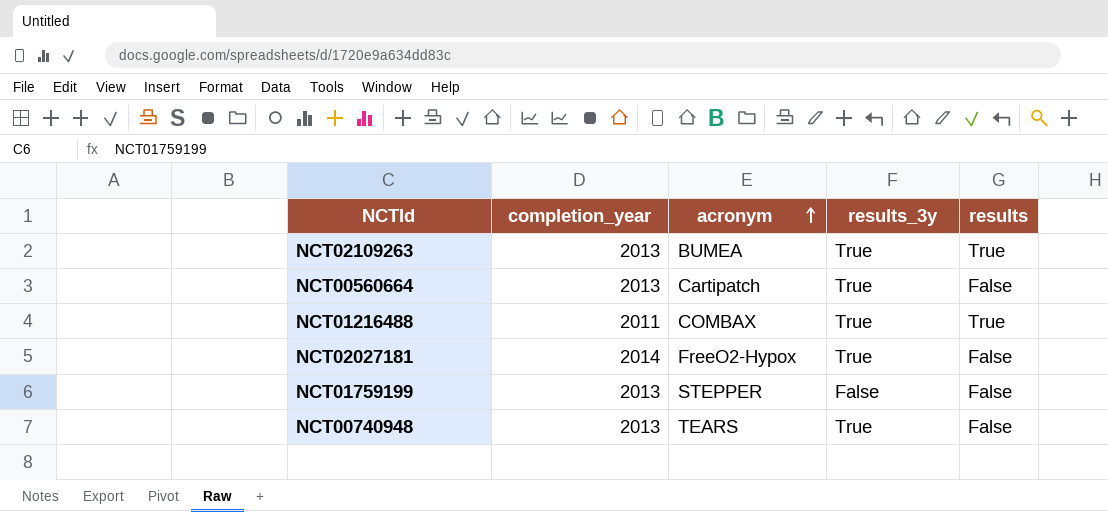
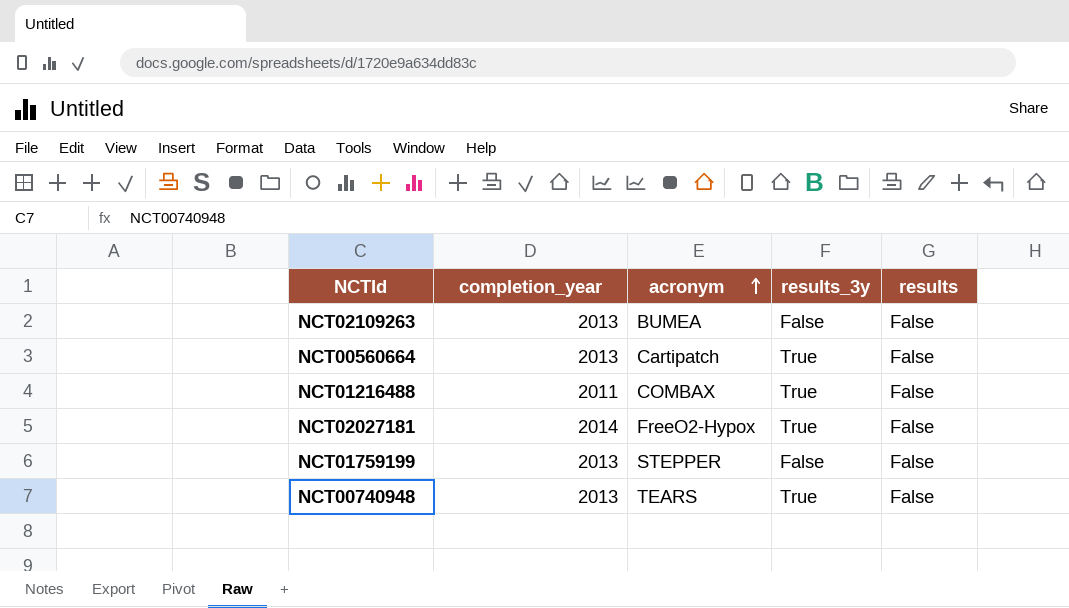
NCT02109263 | results_3y: True -> False
NCT02109263 | results: True -> False
NCT01216488 | results: True -> False

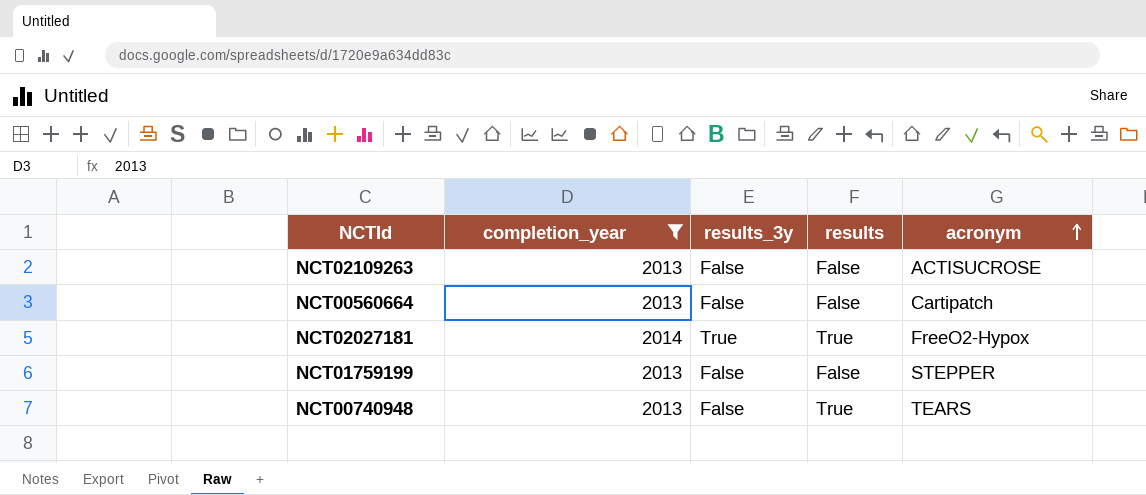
filter: none -> completion_year != 2011
column acronym | position: 3 -> 5
NCT02109263 | acronym: BUMEA -> ACTISUCROSE
NCT00560664 | results_3y: True -> False
NCT02027181 | results: False -> True
NCT00740948 | results_3y: True -> False
NCT00740948 | results: False -> True

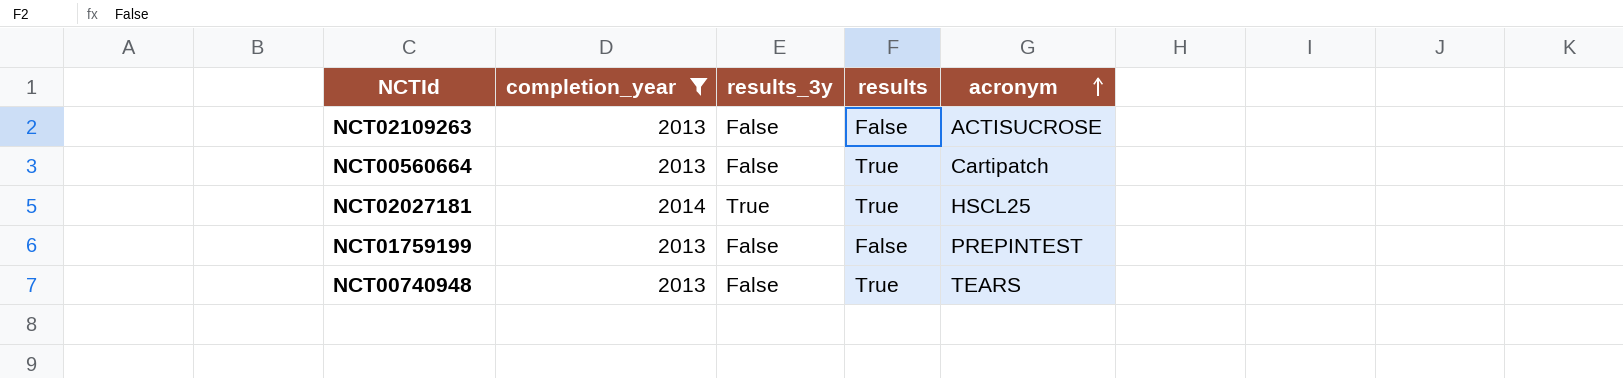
NCT00560664 | results: False -> True
NCT02027181 | acronym: FreeO2-Hypox -> HSCL25
NCT01759199 | acronym: STEPPER -> PREPINTEST

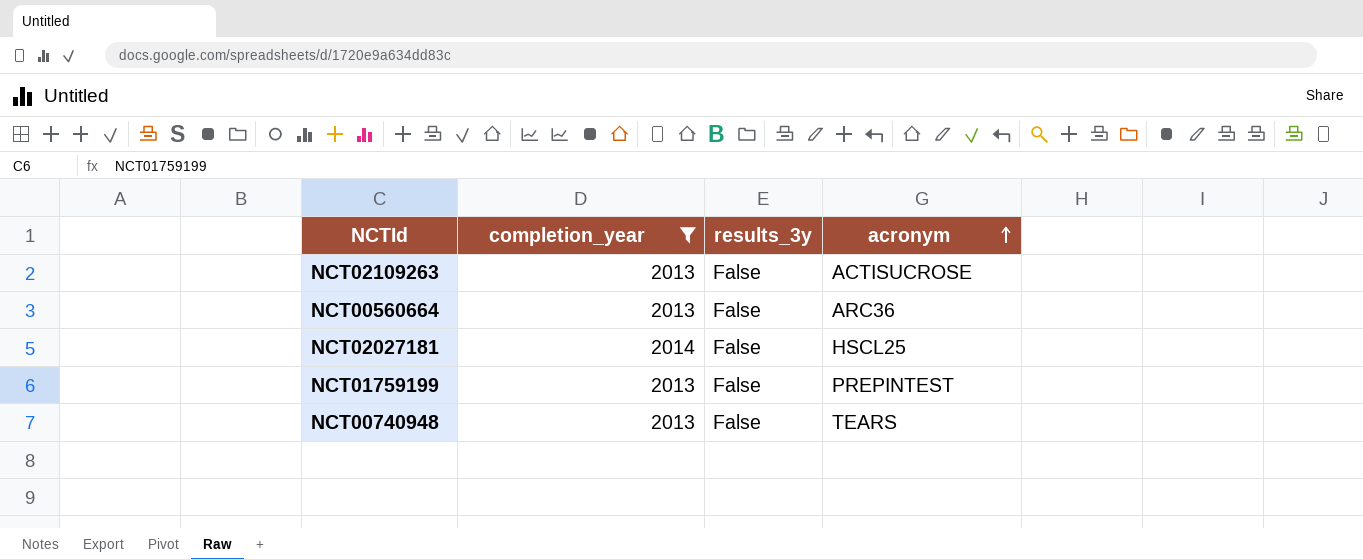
column results | position: 4 -> none
NCT00560664 | acronym: Cartipatch -> ARC36
NCT02027181 | results_3y: True -> False

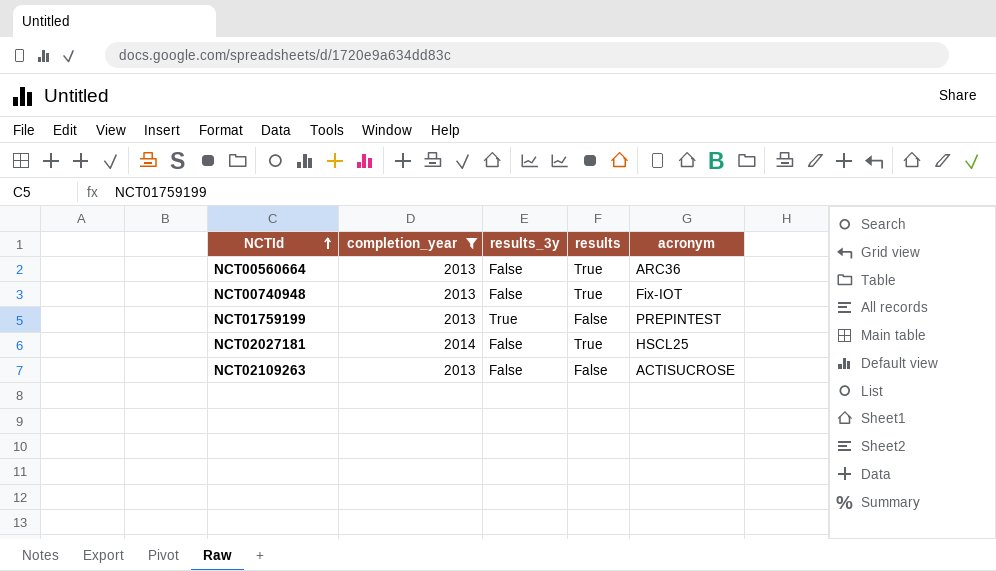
row order: acronym ascending -> NCTId ascending
column results | position: none -> 4
NCT00740948 | acronym: TEARS -> Fix-IOT
NCT01759199 | results_3y: False -> True

